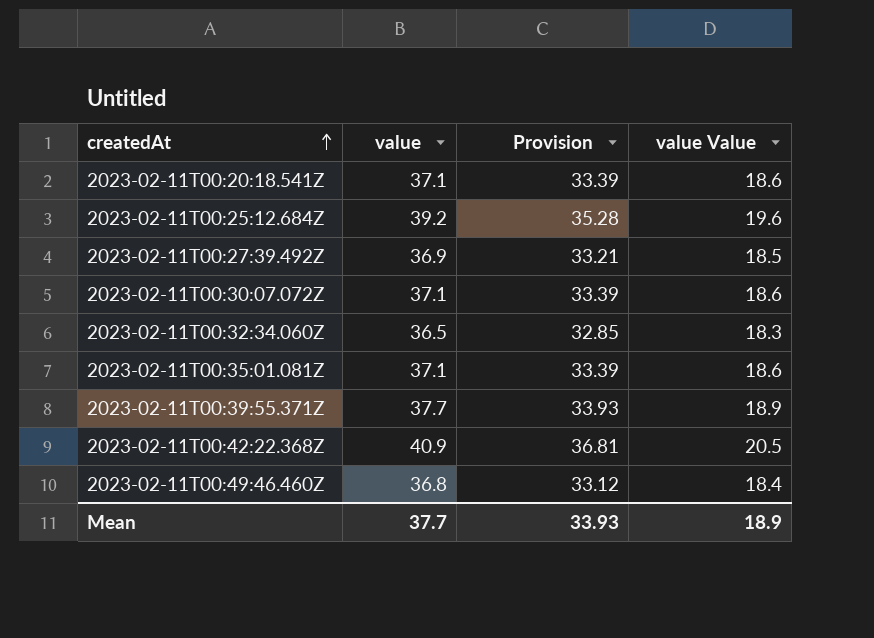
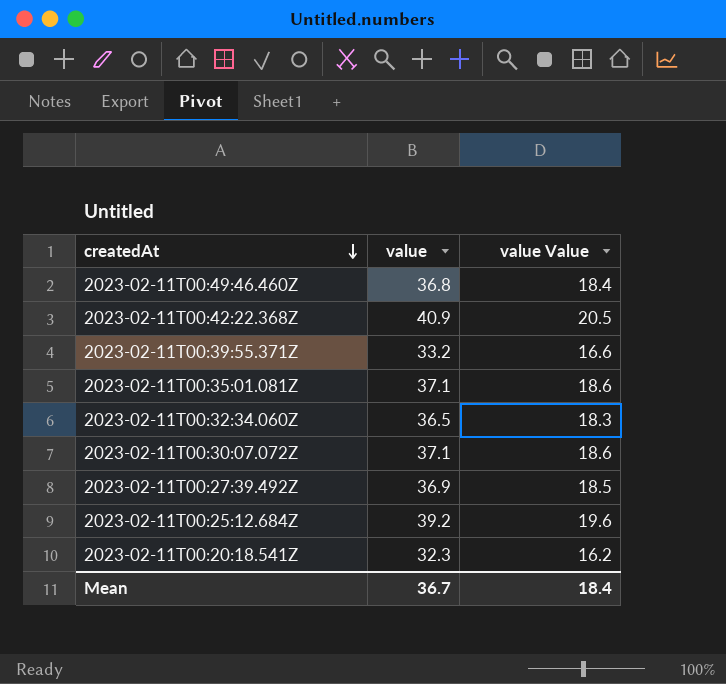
row order: createdAt ascending -> createdAt descending
column Provision | formula: [value] * 0.9 -> none
2023-02-11T00:39:55.371Z | value: 37.7 -> 33.2
2023-02-11T00:39:55.371Z | value Value: 18.9 -> 16.6
2023-02-11T00:20:18.541Z | value: 37.1 -> 32.3
2023-02-11T00:20:18.541Z | value Value: 18.6 -> 16.2
Mean | value: 37.7 -> 36.7
Mean | value Value: 18.9 -> 18.4

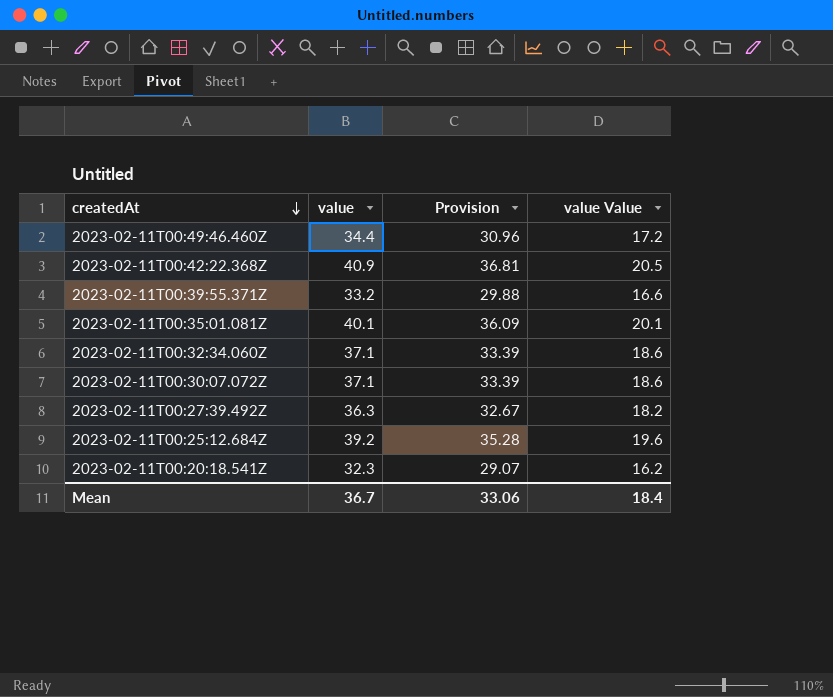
column Provision | formula: none -> [value] * 0.9
2023-02-11T00:49:46.460Z | value: 36.8 -> 34.4
2023-02-11T00:49:46.460Z | value Value: 18.4 -> 17.2
2023-02-11T00:35:01.081Z | value: 37.1 -> 40.1
2023-02-11T00:35:01.081Z | value Value: 18.6 -> 20.1
2023-02-11T00:32:34.060Z | value: 36.5 -> 37.1
2023-02-11T00:32:34.060Z | value Value: 18.3 -> 18.6
2023-02-11T00:27:39.492Z | value: 36.9 -> 36.3
2023-02-11T00:27:39.492Z | value Value: 18.5 -> 18.2

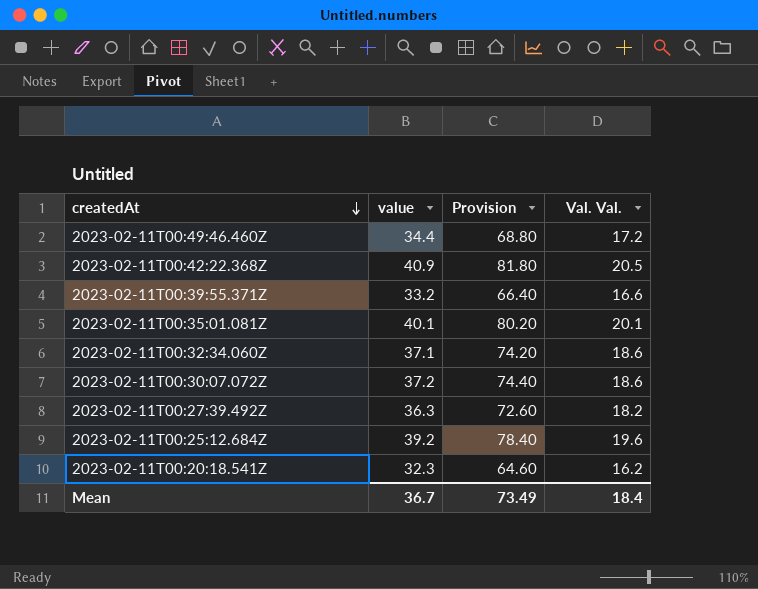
column Provision | formula: [value] * 0.9 -> [value] * 2
column name: value Value -> Val. Val.
2023-02-11T00:30:07.072Z | value: 37.1 -> 37.2
Mean | Provision: 33.06 -> 73.49

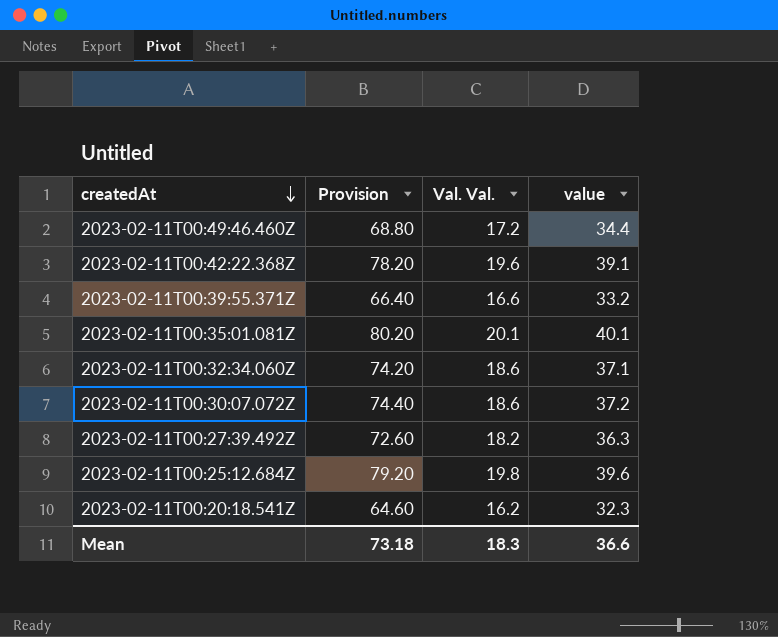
column value | position: 2 -> 4
2023-02-11T00:42:22.368Z | Provision: 81.80 -> 78.20
2023-02-11T00:42:22.368Z | Val. Val.: 20.5 -> 19.6
2023-02-11T00:42:22.368Z | value: 40.9 -> 39.1
2023-02-11T00:25:12.684Z | Provision: 78.40 -> 79.20
2023-02-11T00:25:12.684Z | Val. Val.: 19.6 -> 19.8
2023-02-11T00:25:12.684Z | value: 39.2 -> 39.6
Mean | Provision: 73.49 -> 73.18
Mean | Val. Val.: 18.4 -> 18.3
Mean | value: 36.7 -> 36.6

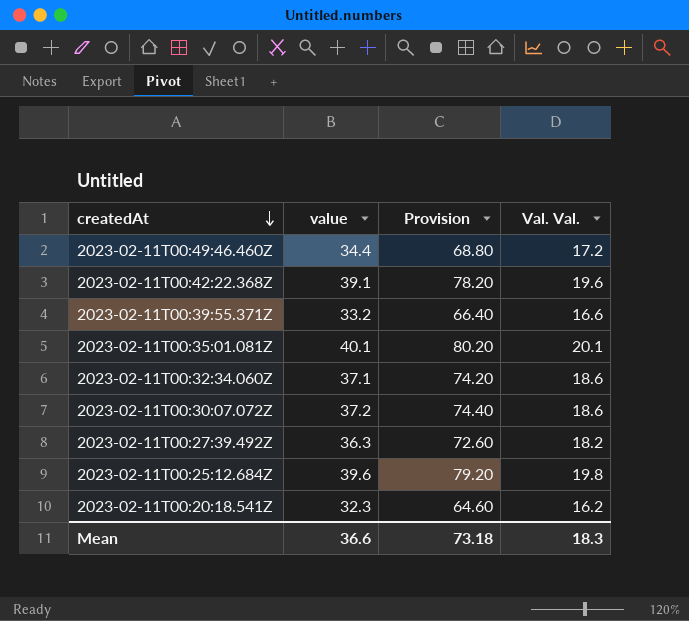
column value | position: 4 -> 2

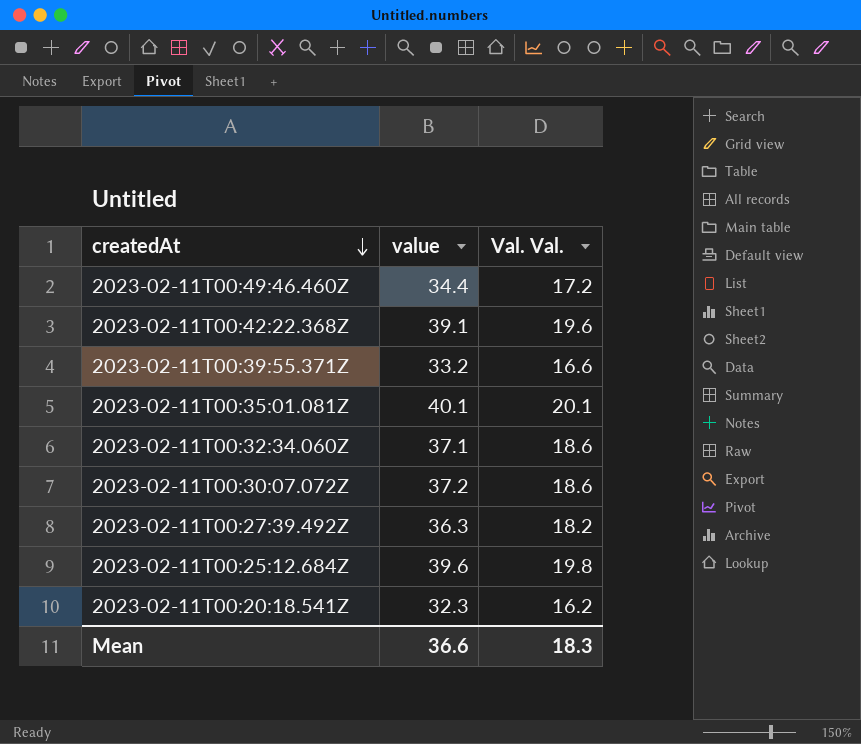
column Provision | formula: [value] * 2 -> none

